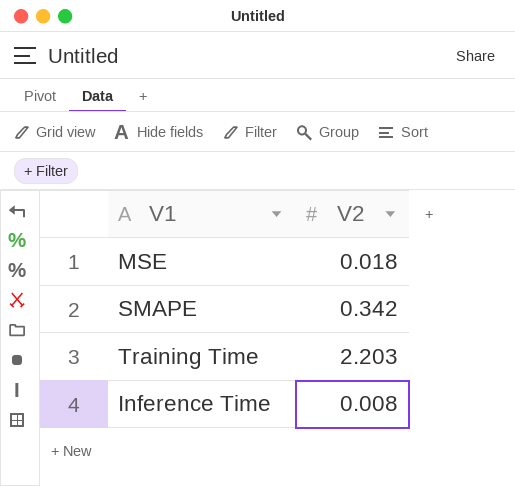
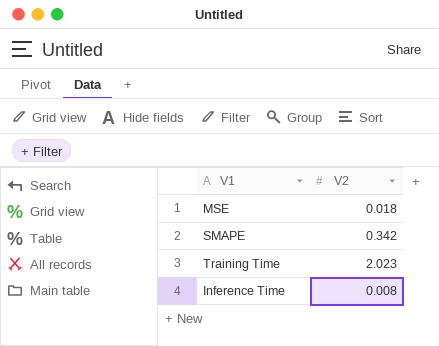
Training Time | V2: 2.203 -> 2.023

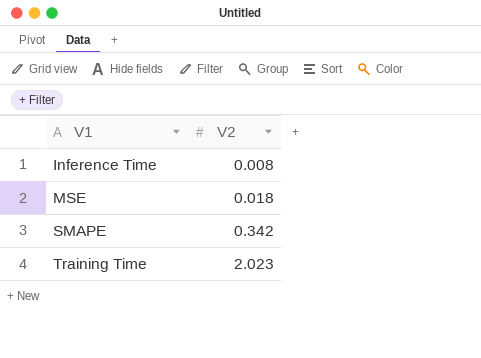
row order: none -> V1 ascending

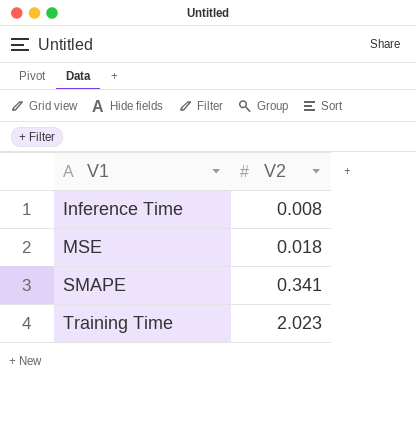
SMAPE | V2: 0.342 -> 0.341

